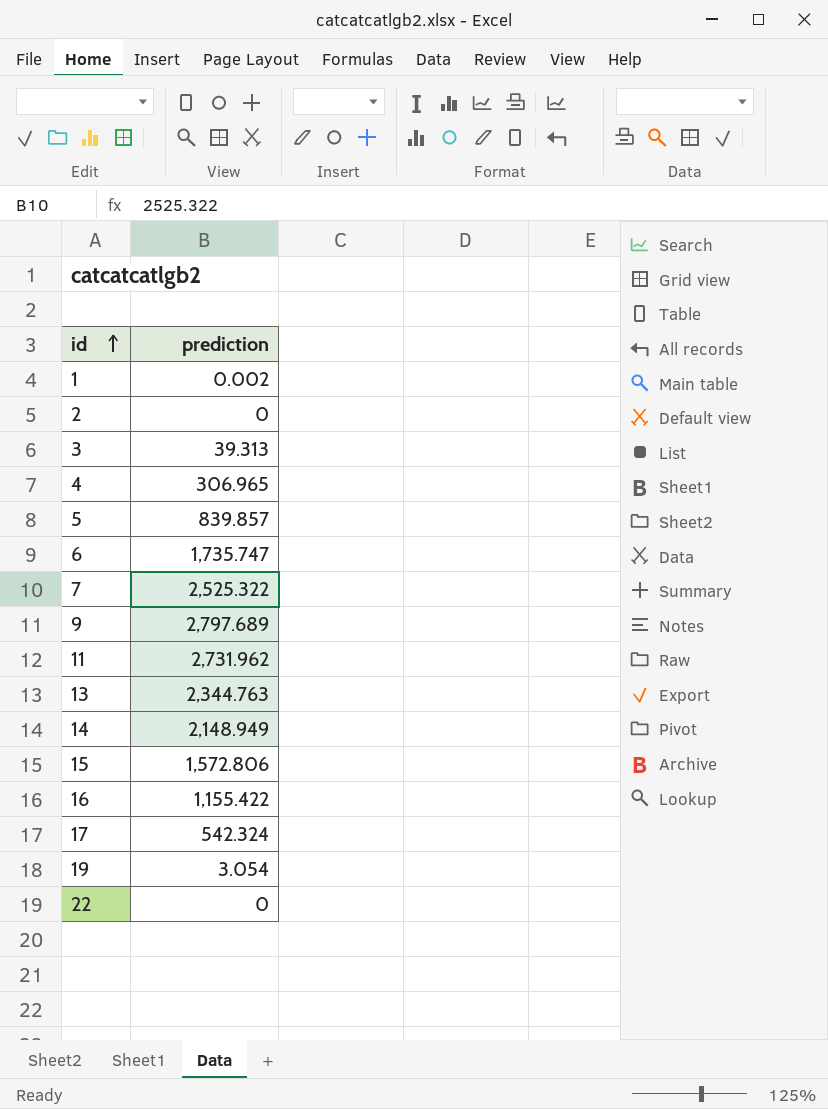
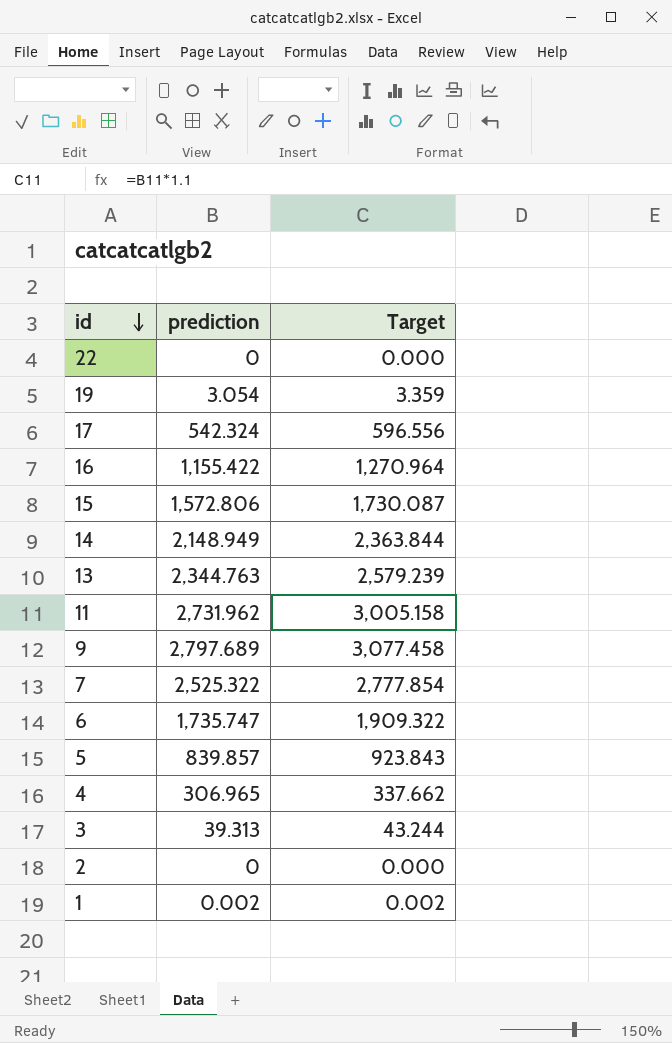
row order: id ascending -> id descending
column Target | formula: none -> [prediction] * 1.1

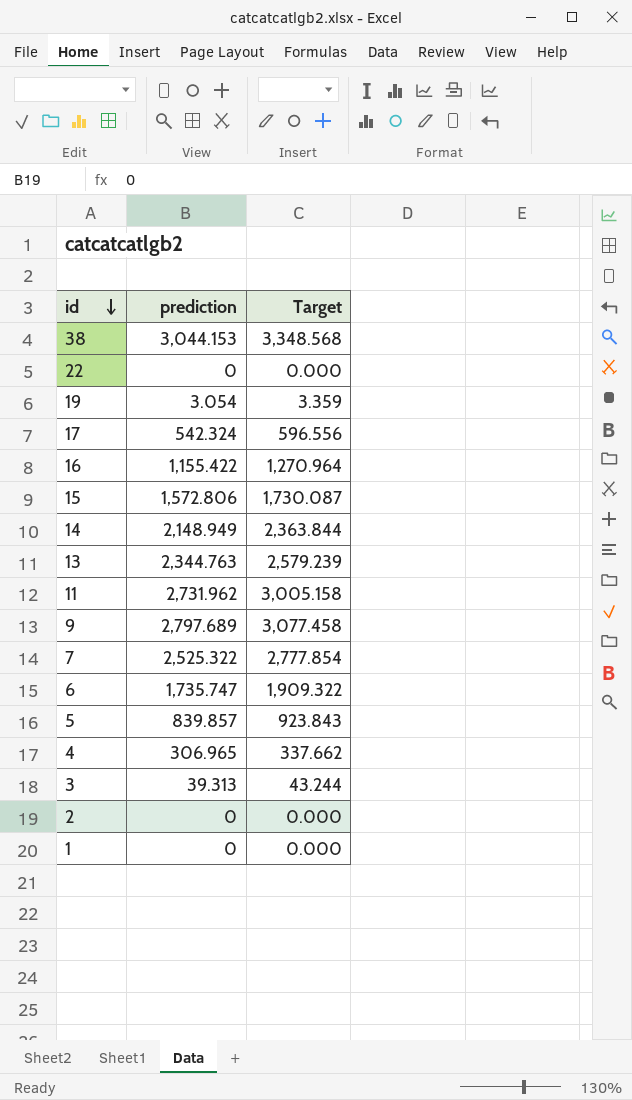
row 38: none -> 3,044.153 | 3,348.568
1 | prediction: 0.002 -> 0
1 | Target: 0.002 -> 0.000

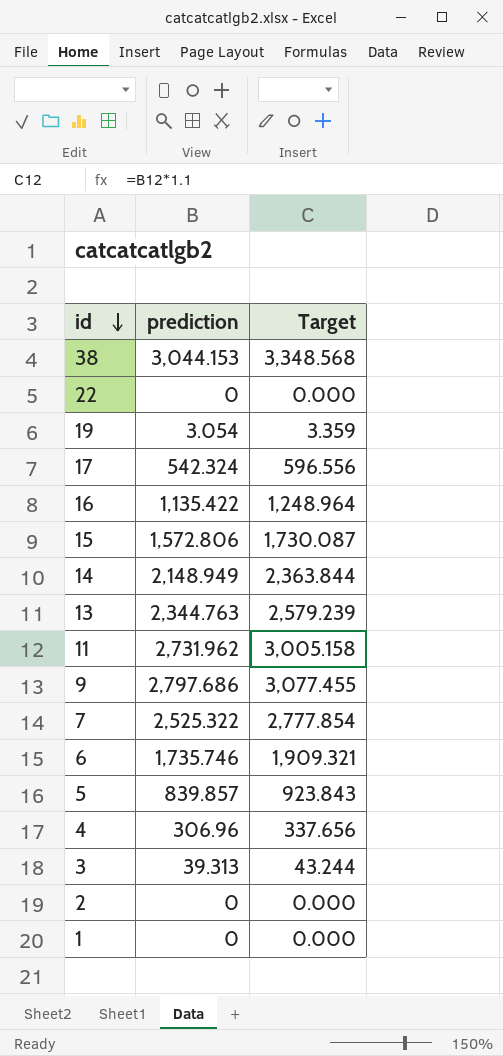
16 | prediction: 1,155.422 -> 1,135.422
16 | Target: 1,270.964 -> 1,248.964
9 | prediction: 2,797.689 -> 2,797.686
9 | Target: 3,077.458 -> 3,077.455
6 | prediction: 1,735.747 -> 1,735.746
6 | Target: 1,909.322 -> 1,909.321
4 | prediction: 306.965 -> 306.96
4 | Target: 337.662 -> 337.656

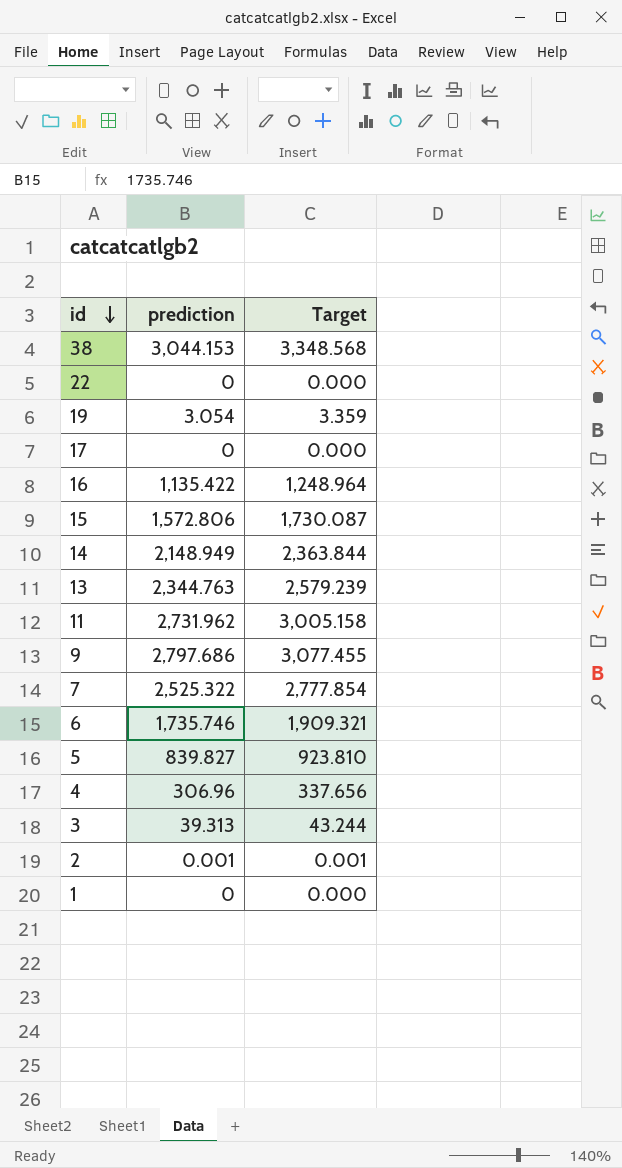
17 | prediction: 542.324 -> 0
17 | Target: 596.556 -> 0.000
5 | prediction: 839.857 -> 839.827
5 | Target: 923.843 -> 923.810
2 | prediction: 0 -> 0.001
2 | Target: 0.000 -> 0.001

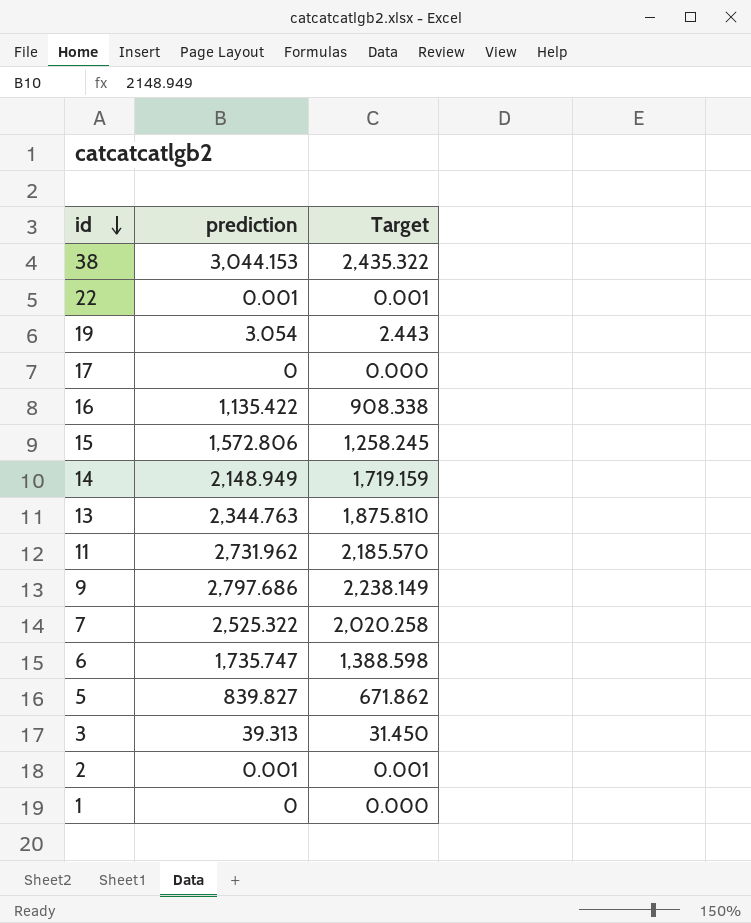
column Target | formula: [prediction] * 1.1 -> [prediction] * 0.8
row 4: 306.96 | 337.656 -> none
22 | prediction: 0 -> 0.001
6 | prediction: 1,735.746 -> 1,735.747

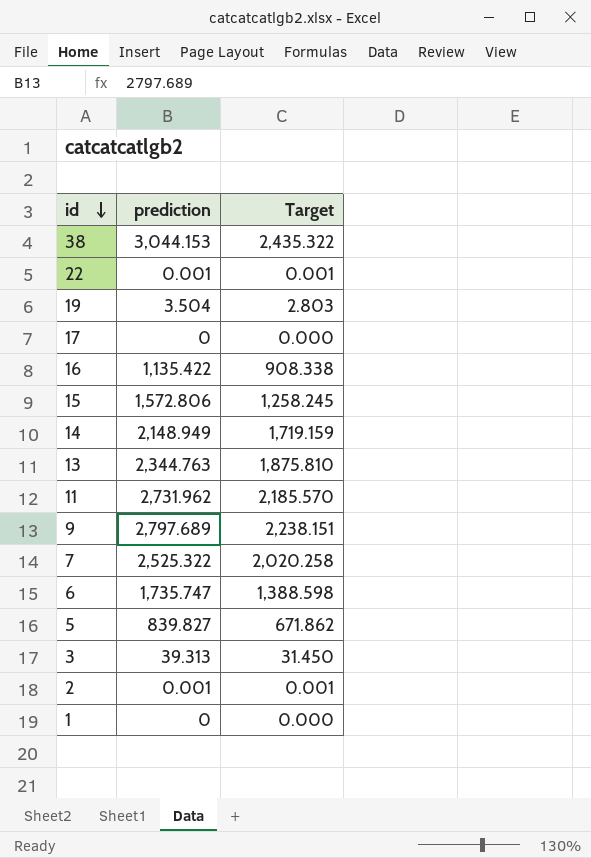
19 | prediction: 3.054 -> 3.504
19 | Target: 2.443 -> 2.803
9 | prediction: 2,797.686 -> 2,797.689
9 | Target: 2,238.149 -> 2,238.151

